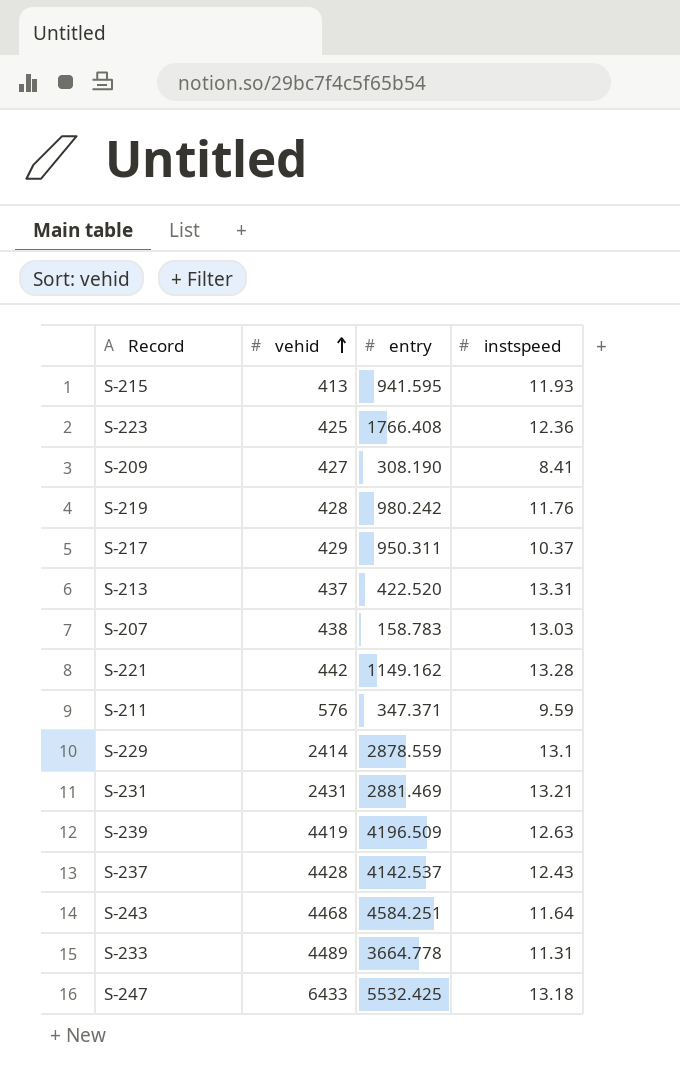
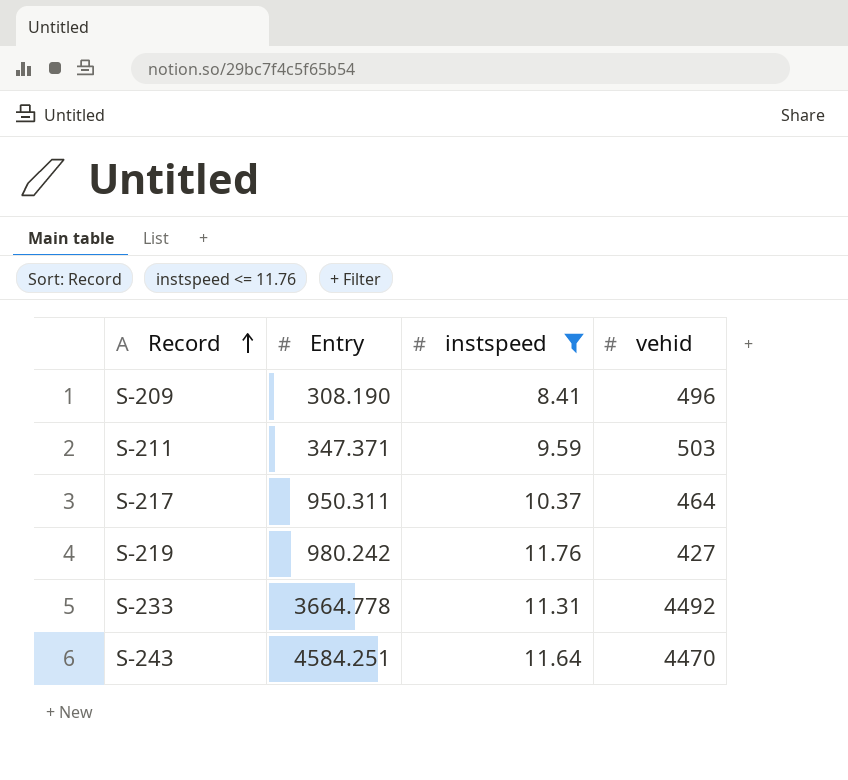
filter: none -> instspeed <= 11.76
row order: vehid ascending -> Record ascending
column name: entry -> Entry
column vehid | position: 2 -> 4
S-209 | vehid: 427 -> 496
S-211 | vehid: 576 -> 503
S-217 | vehid: 429 -> 464
S-219 | vehid: 428 -> 427
S-233 | vehid: 4489 -> 4492
S-243 | vehid: 4468 -> 4470

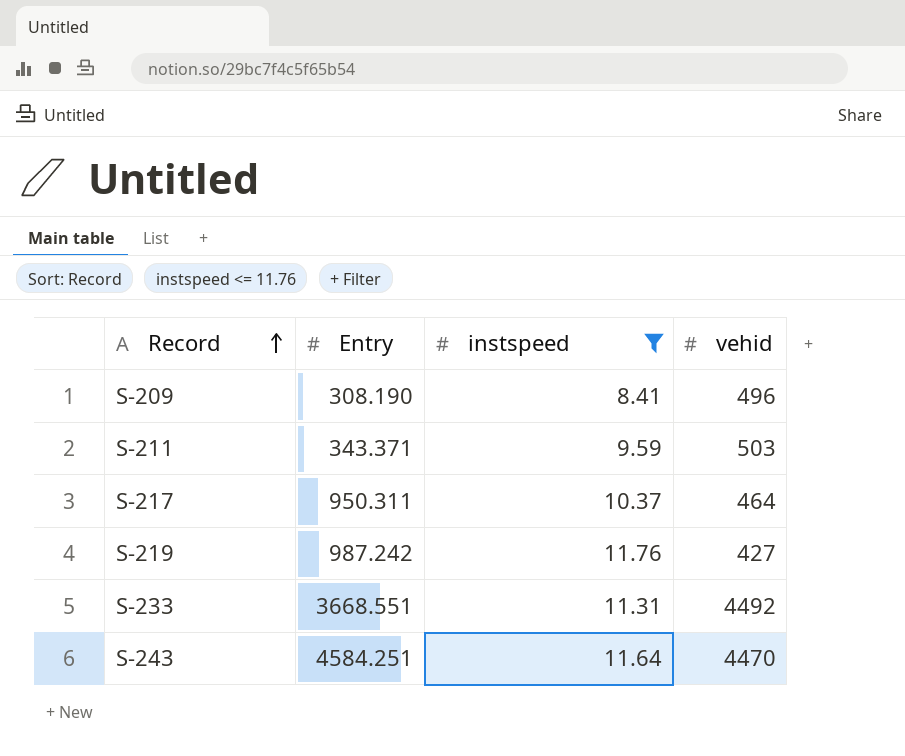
S-211 | Entry: 347.371 -> 343.371
S-219 | Entry: 980.242 -> 987.242
S-233 | Entry: 3664.778 -> 3668.551

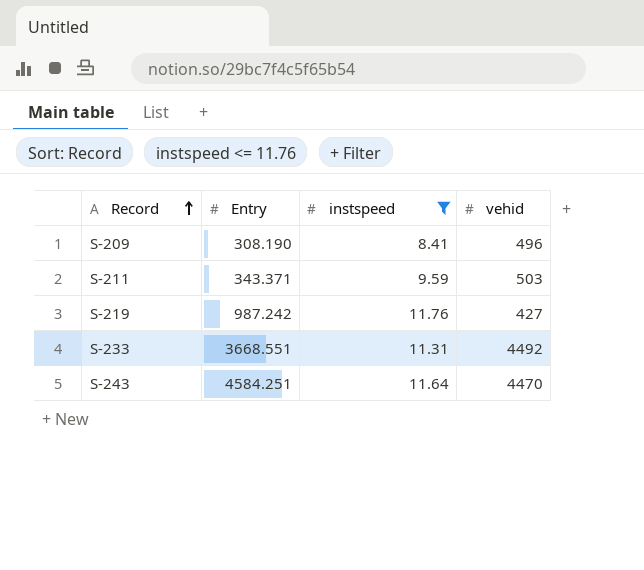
row S-217: 950.311 | 10.37 | 464 -> none

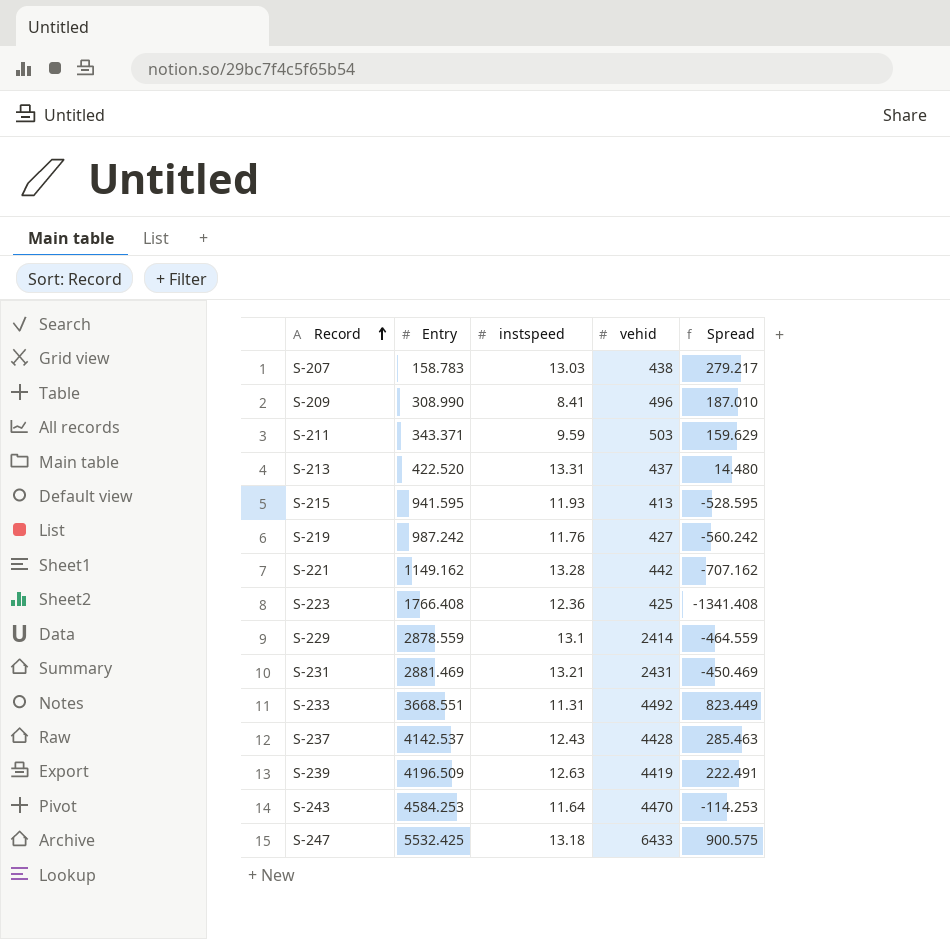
filter: instspeed <= 11.76 -> none
column Spread | formula: none -> [vehid] - [Entry]
S-209 | Entry: 308.190 -> 308.990
S-243 | Entry: 4584.251 -> 4584.253

